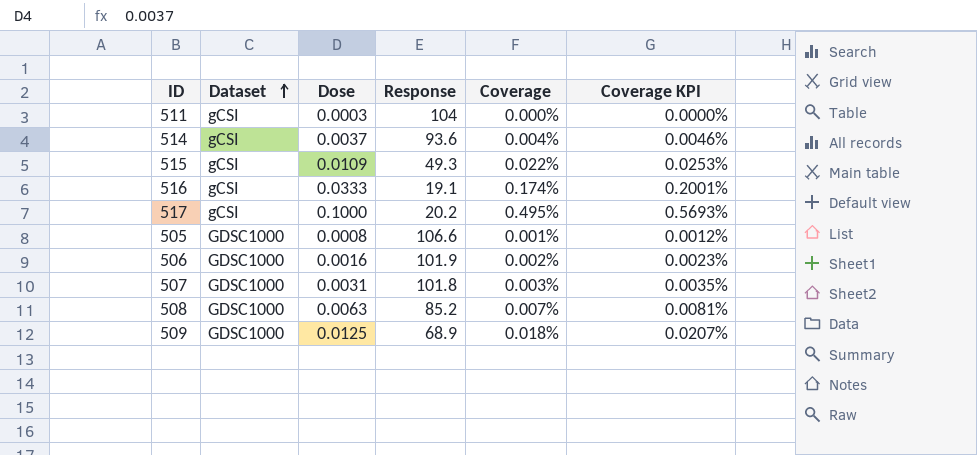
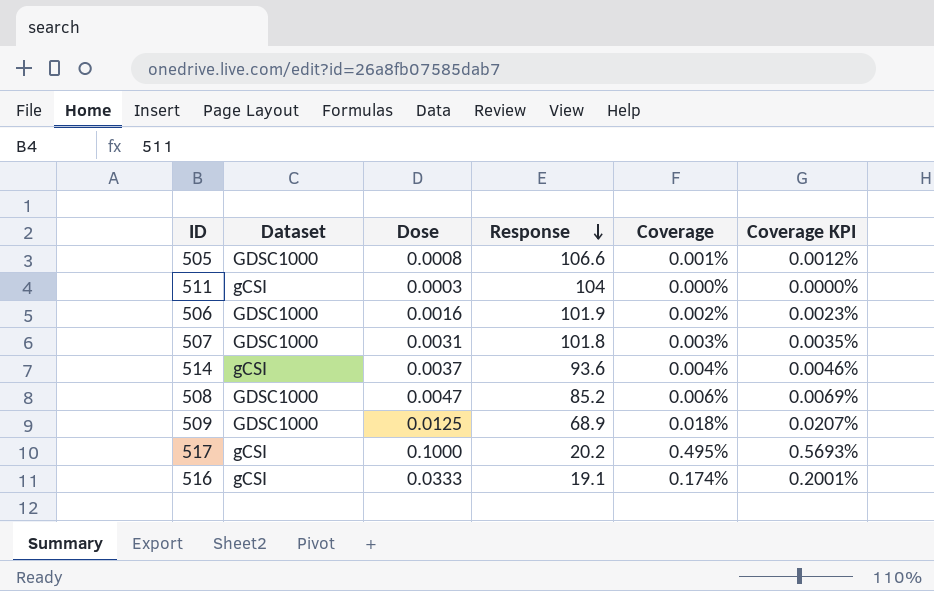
row order: Dataset ascending -> Response descending
row 515: gCSI | 0.0109 | 49.3 | 0.022% | 0.0253% -> none
508 | Dose: 0.0063 -> 0.0047
508 | Coverage: 0.007% -> 0.006%
508 | Coverage KPI: 0.0081% -> 0.0069%

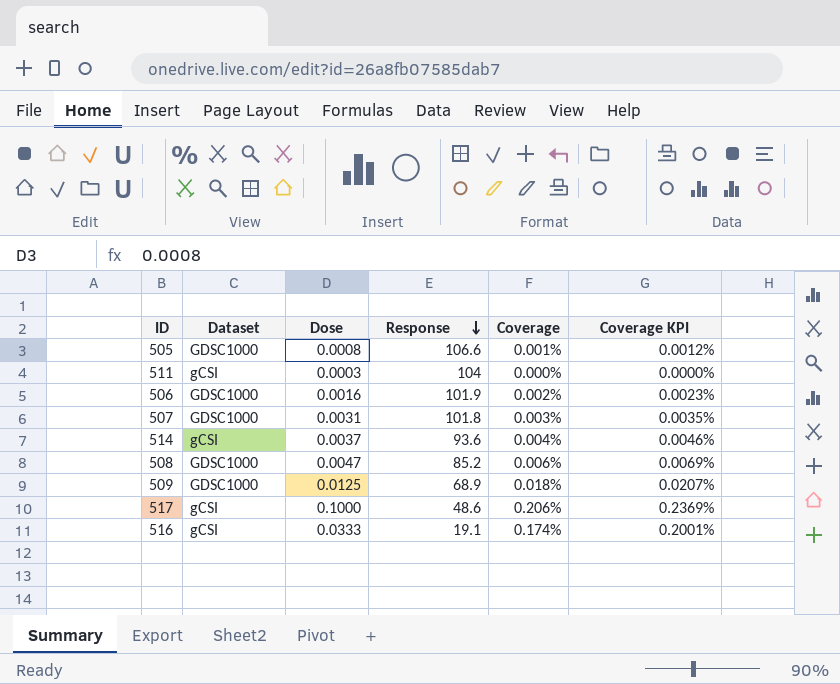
517 | Response: 20.2 -> 48.6
517 | Coverage: 0.495% -> 0.206%
517 | Coverage KPI: 0.5693% -> 0.2369%

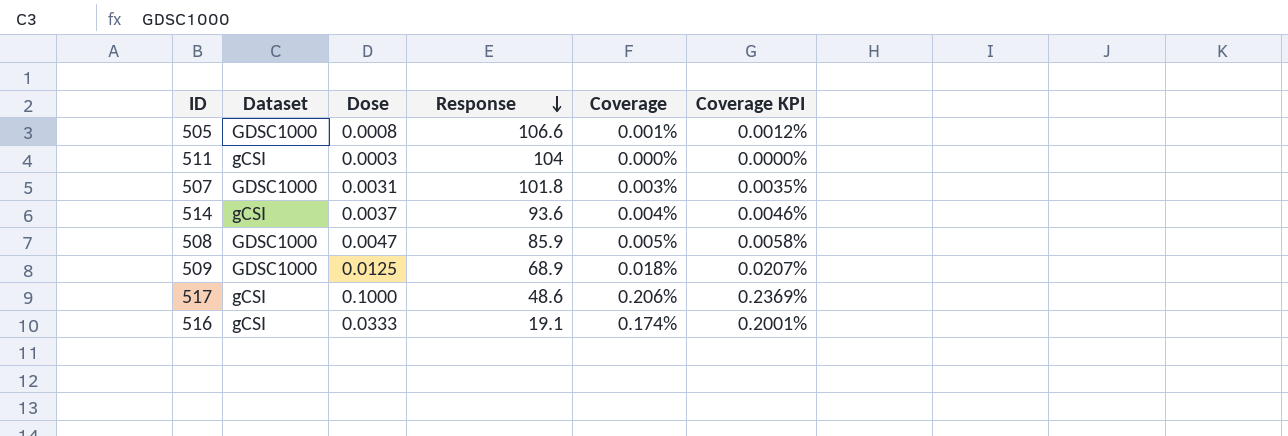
row 506: GDSC1000 | 0.0016 | 101.9 | 0.002% | 0.0023% -> none
508 | Response: 85.2 -> 85.9
508 | Coverage: 0.006% -> 0.005%
508 | Coverage KPI: 0.0069% -> 0.0058%

